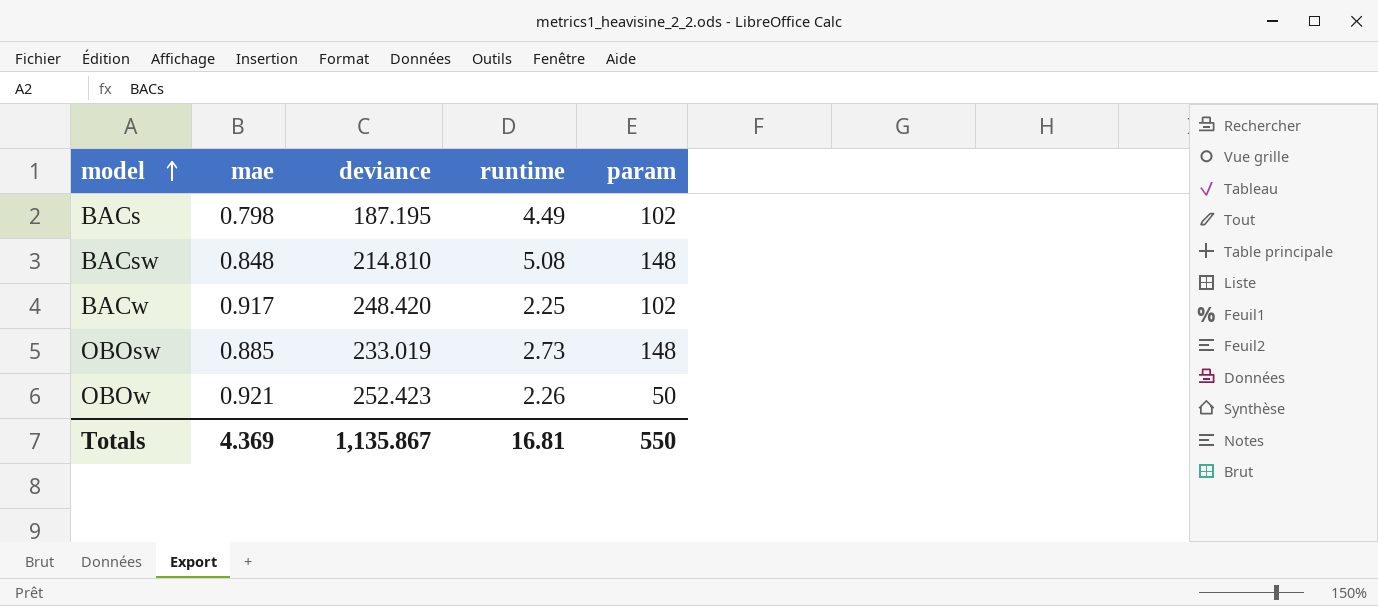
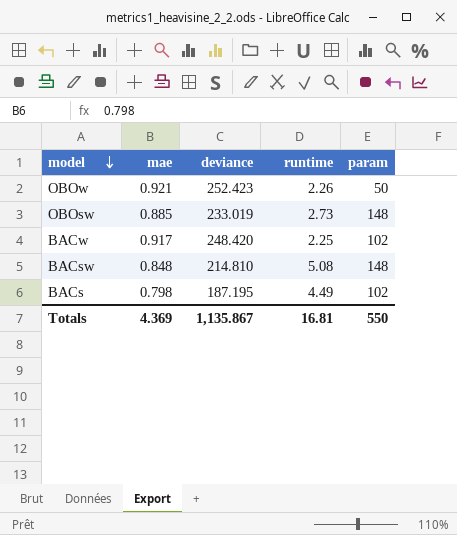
row order: model ascending -> model descending

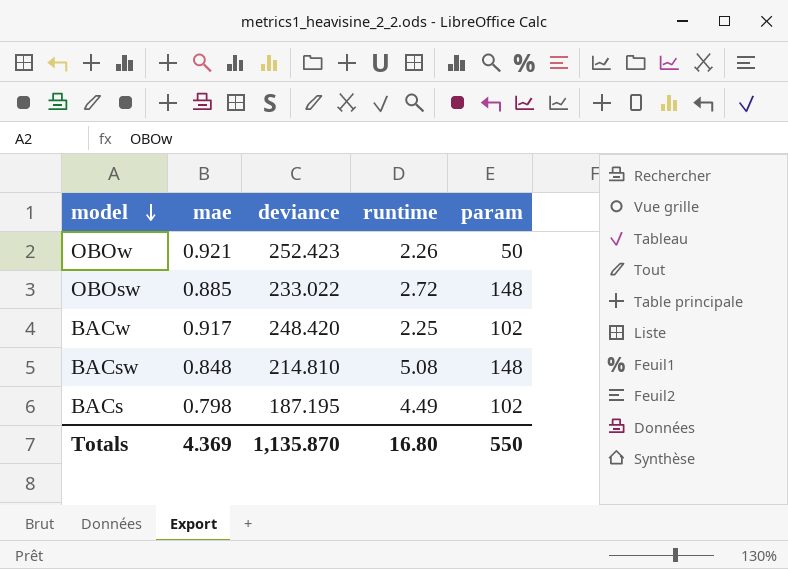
OBOsw | deviance: 233.019 -> 233.022
OBOsw | runtime: 2.73 -> 2.72
Totals | deviance: 1,135.867 -> 1,135.870
Totals | runtime: 16.81 -> 16.80

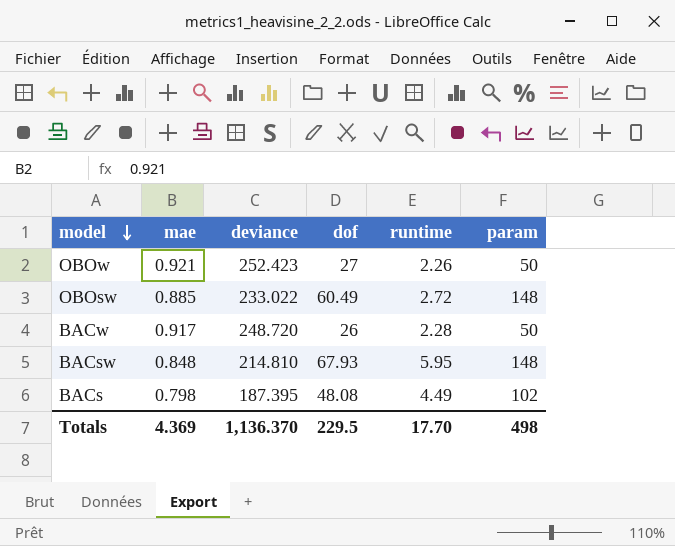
column dof | position: none -> 4
BACw | deviance: 248.420 -> 248.720
BACw | runtime: 2.25 -> 2.28
BACw | param: 102 -> 50
BACsw | runtime: 5.08 -> 5.95
BACs | deviance: 187.195 -> 187.395
Totals | deviance: 1,135.870 -> 1,136.370
Totals | runtime: 16.80 -> 17.70
Totals | param: 550 -> 498

